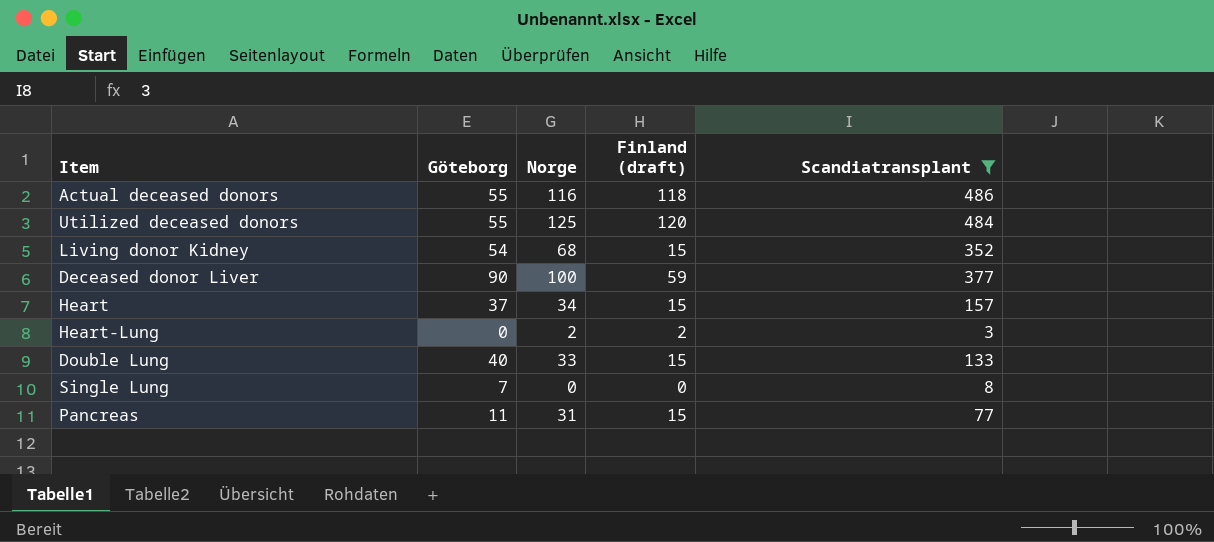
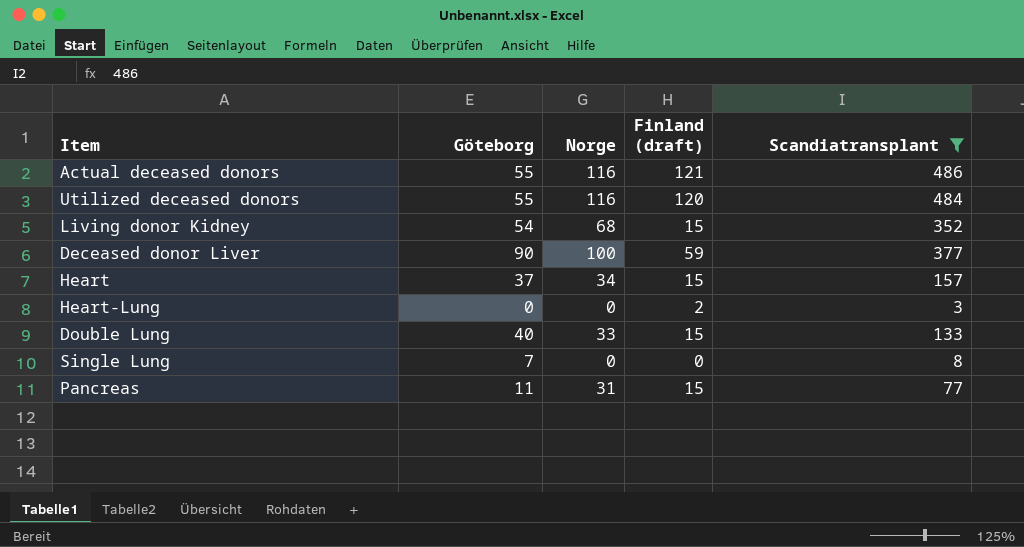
Actual deceased donors | Finland (draft): 118 -> 121
Utilized deceased donors | Norge: 125 -> 116
Heart-Lung | Norge: 2 -> 0

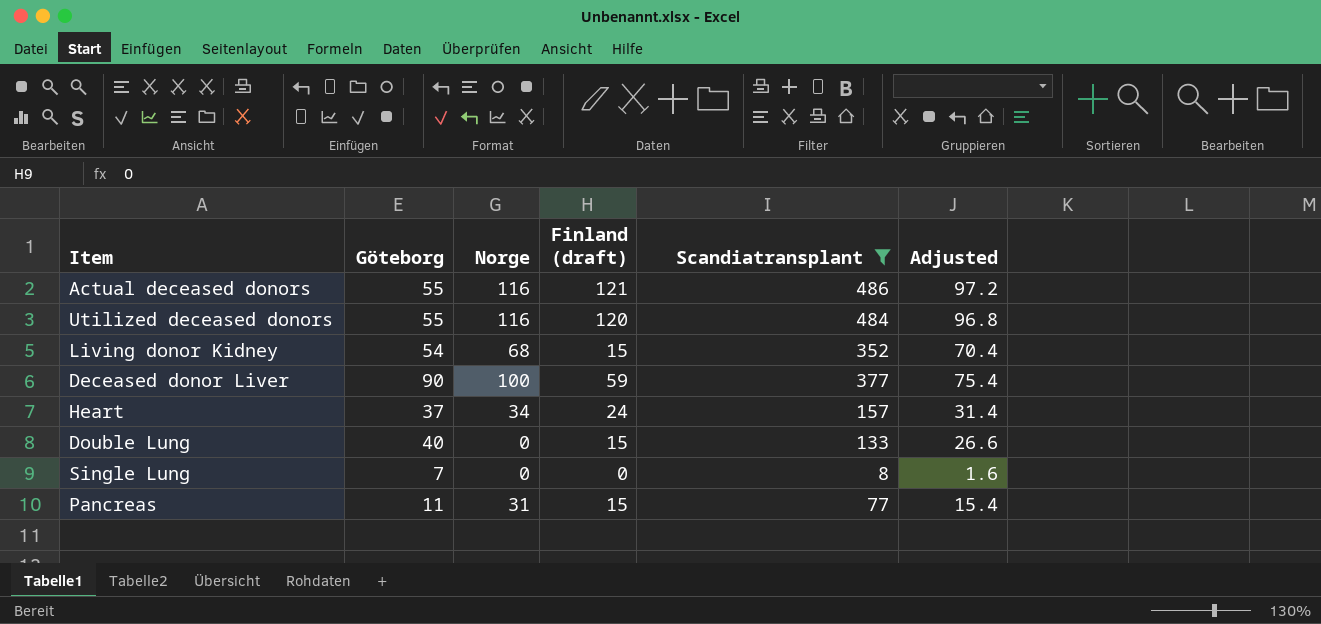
column Adjusted | formula: none -> [Scandiatransplant] * 0.2
row Heart-Lung: 0 | 0 | 2 | 3 -> none
Heart | Finland (draft): 15 -> 24
Double Lung | Norge: 33 -> 0

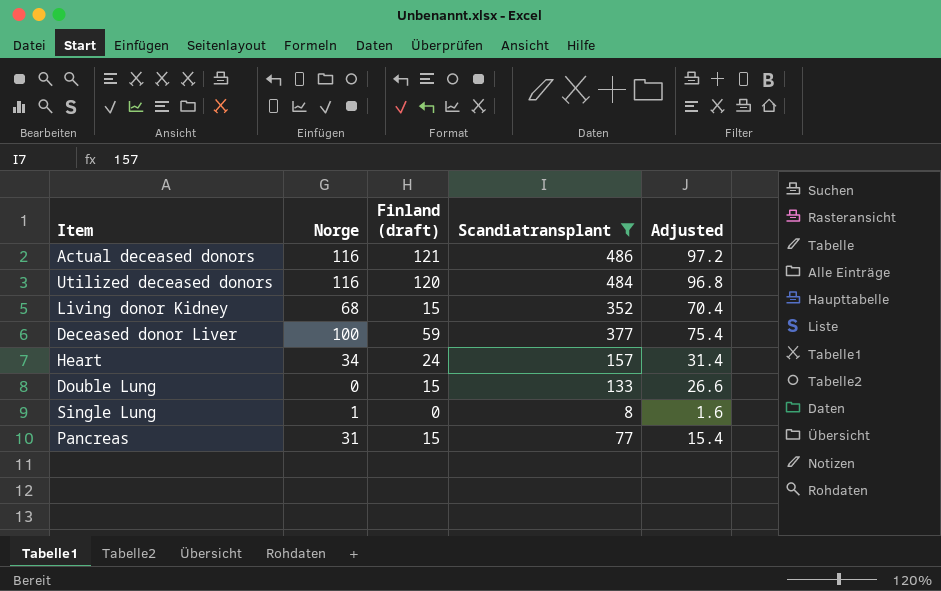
column Göteborg | position: 2 -> none
Single Lung | Norge: 0 -> 1

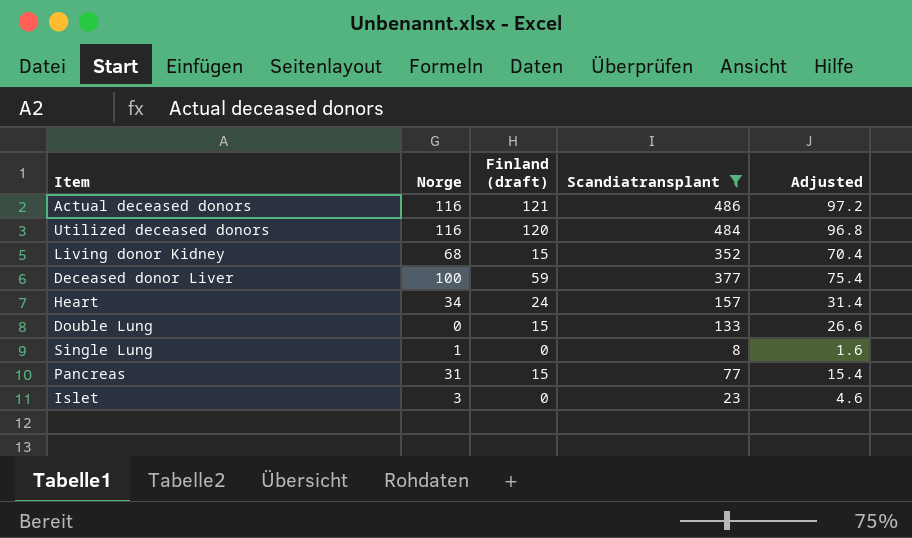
row Islet: none -> 3 | 0 | 23 | 4.6

